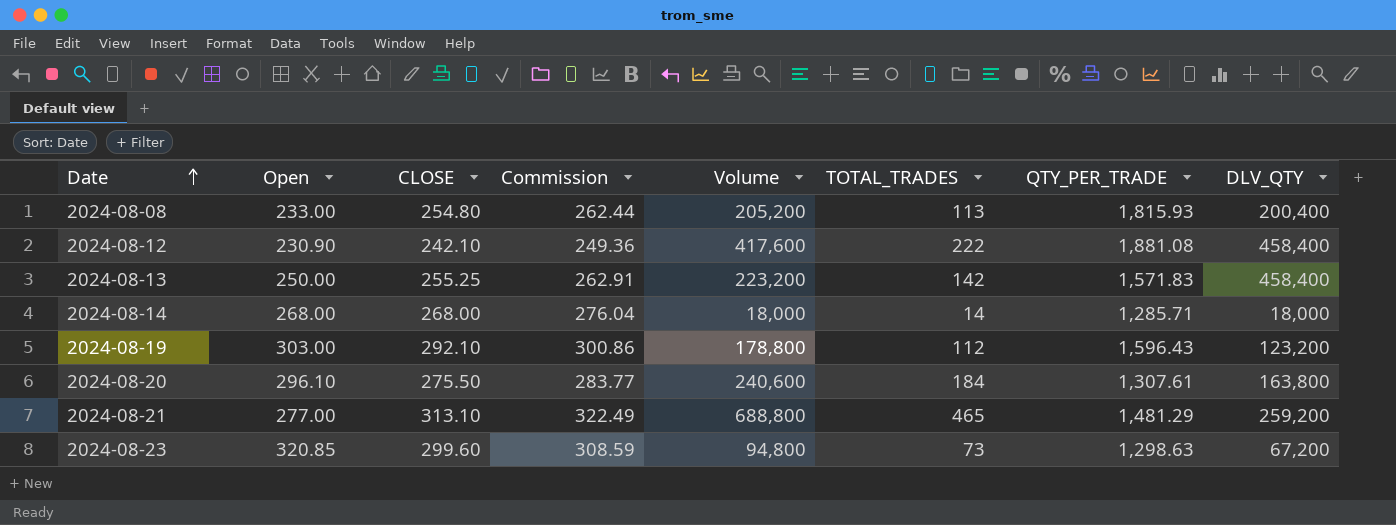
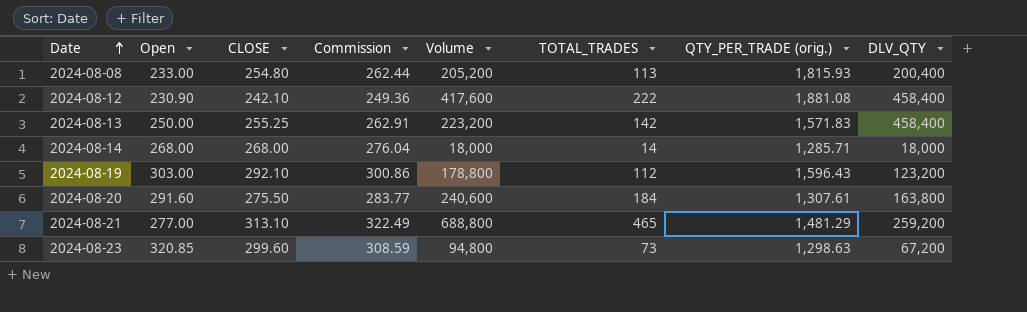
column name: QTY_PER_TRADE -> QTY_PER_TRADE (orig.)
2024-08-20 | Open: 296.10 -> 291.60

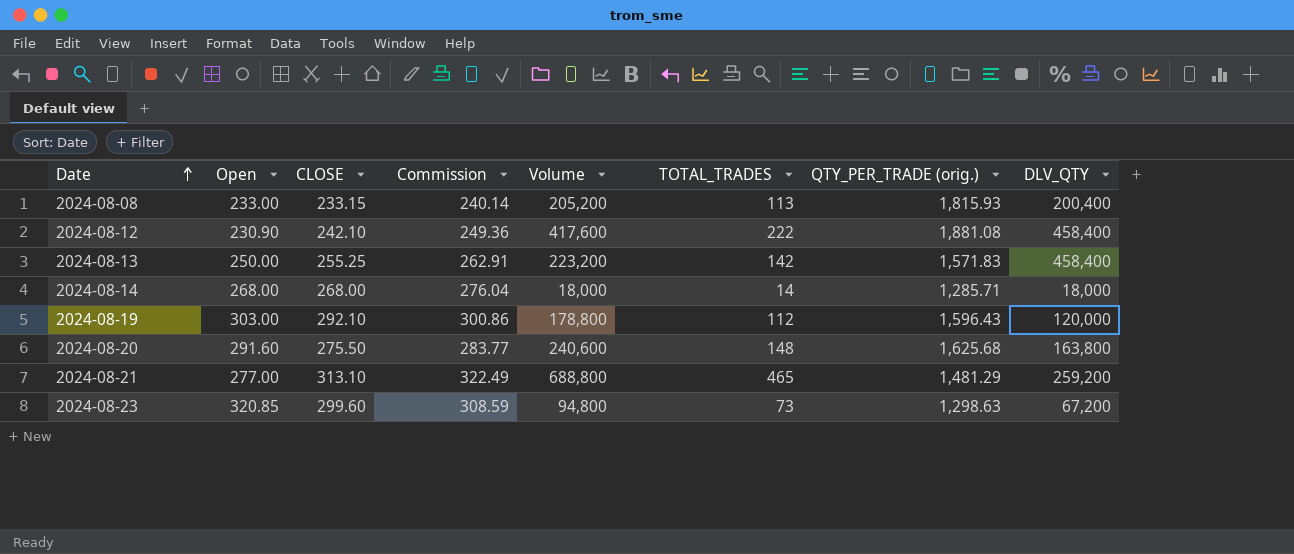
2024-08-08 | CLOSE: 254.80 -> 233.15
2024-08-08 | Commission: 262.44 -> 240.14
2024-08-19 | DLV_QTY: 123,200 -> 120,000
2024-08-20 | TOTAL_TRADES: 184 -> 148
2024-08-20 | QTY_PER_TRADE (orig.): 1,307.61 -> 1,625.68

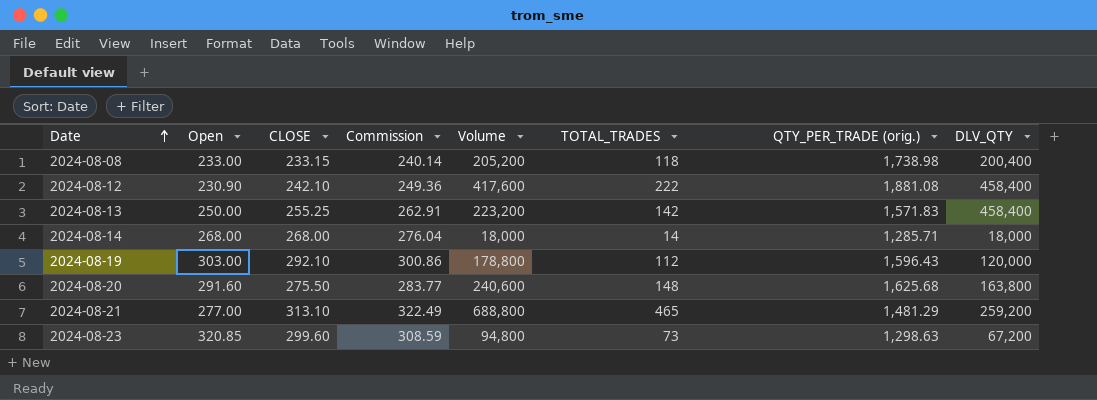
2024-08-08 | TOTAL_TRADES: 113 -> 118
2024-08-08 | QTY_PER_TRADE (orig.): 1,815.93 -> 1,738.98

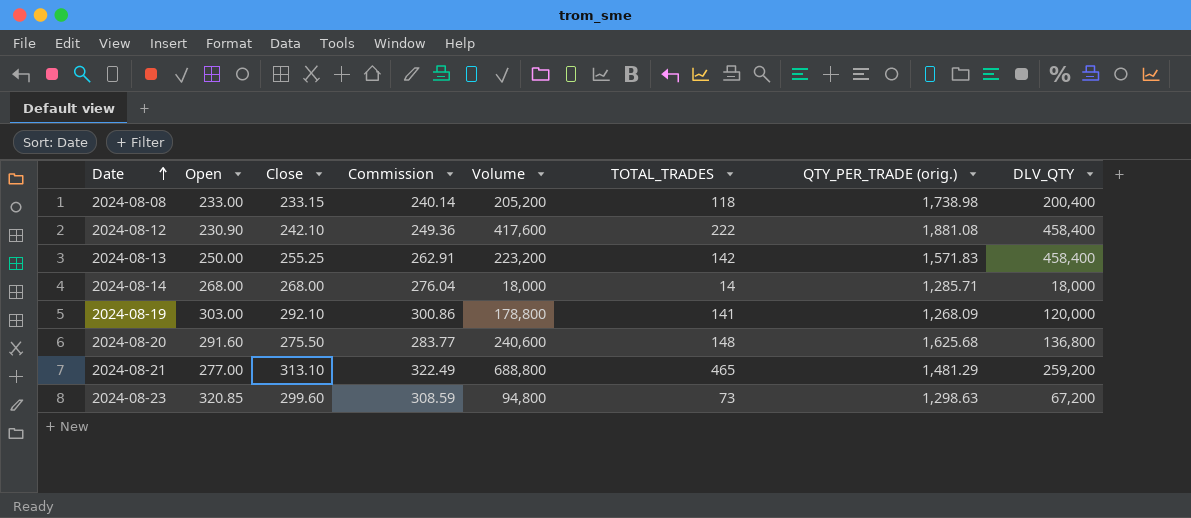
column name: CLOSE -> Close
2024-08-19 | TOTAL_TRADES: 112 -> 141
2024-08-19 | QTY_PER_TRADE (orig.): 1,596.43 -> 1,268.09
2024-08-20 | DLV_QTY: 163,800 -> 136,800

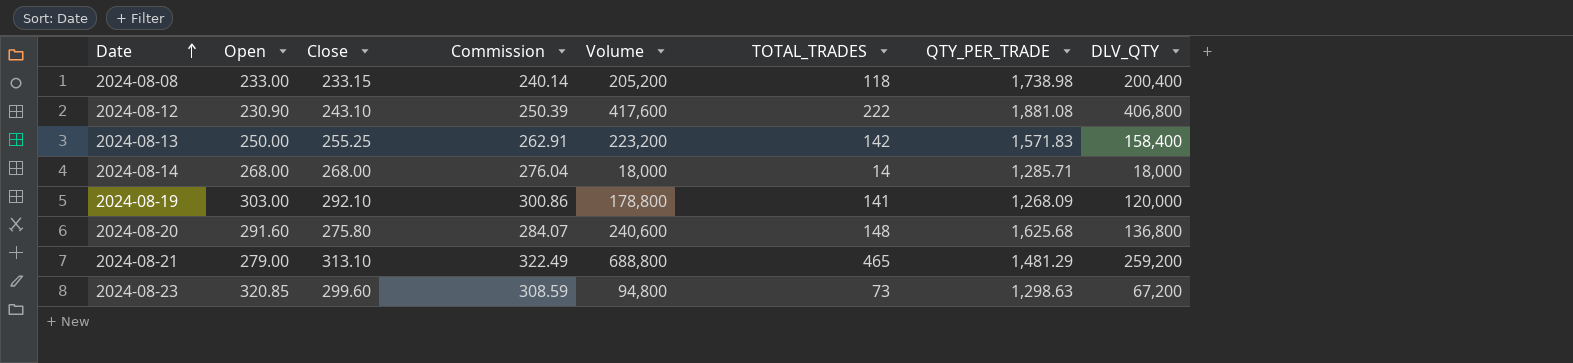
column name: QTY_PER_TRADE (orig.) -> QTY_PER_TRADE
2024-08-12 | Close: 242.10 -> 243.10
2024-08-12 | Commission: 249.36 -> 250.39
2024-08-12 | DLV_QTY: 458,400 -> 406,800
2024-08-13 | DLV_QTY: 458,400 -> 158,400
2024-08-20 | Close: 275.50 -> 275.80
2024-08-20 | Commission: 283.77 -> 284.07
2024-08-21 | Open: 277.00 -> 279.00

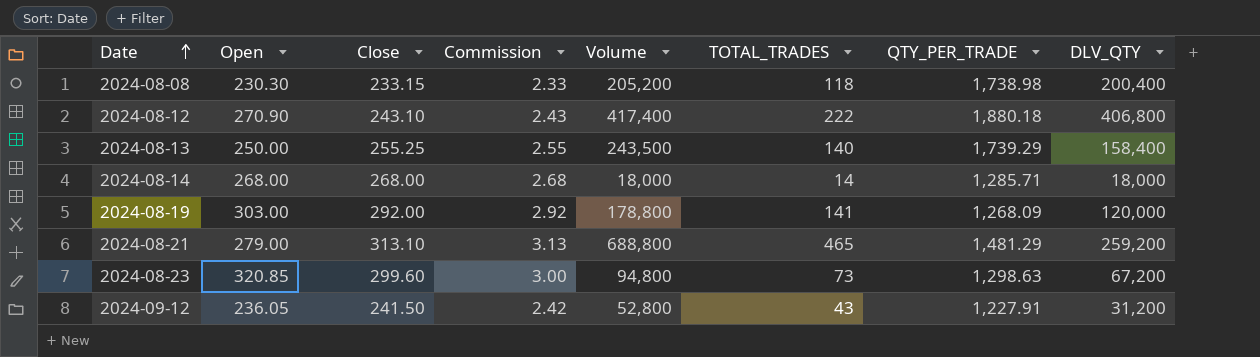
column Commission | formula: [Close] * 1.03 -> [Close] * 0.01
row 2024-08-20: 291.60 | 275.80 | 284.07 | 240,600 | 148 | 1,625.68 | 136,800 -> none
2024-08-08 | Open: 233.00 -> 230.30
2024-08-12 | Open: 230.90 -> 270.90
2024-08-12 | Volume: 417,600 -> 417,400
2024-08-12 | QTY_PER_TRADE: 1,881.08 -> 1,880.18
2024-08-13 | Volume: 223,200 -> 243,500
2024-08-13 | TOTAL_TRADES: 142 -> 140
2024-08-13 | QTY_PER_TRADE: 1,571.83 -> 1,739.29
2024-08-19 | Close: 292.10 -> 292.00
row 2024-09-12: none -> 236.05 | 241.50 | 2.42 | 52,800 | 43 | 1,227.91 | 31,200

